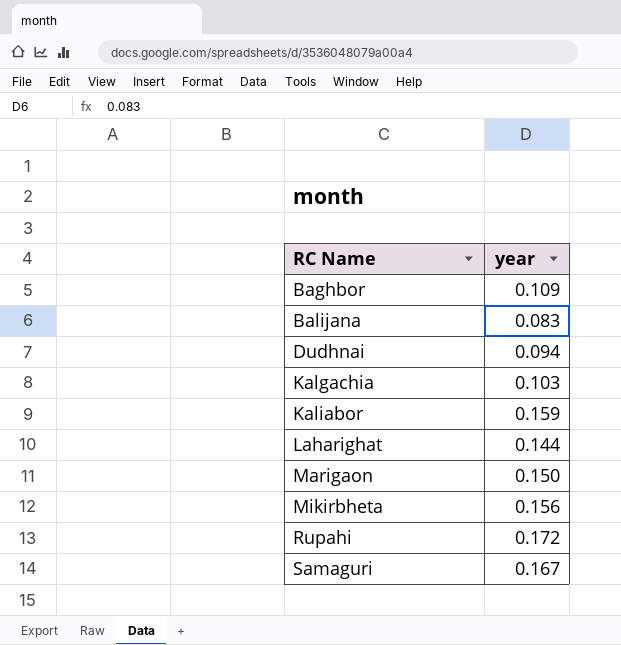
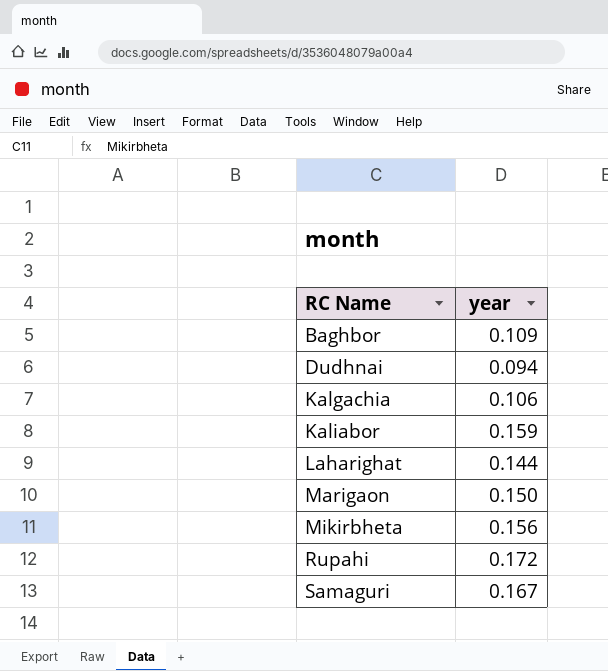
row Balijana: 0.083 -> none
Kalgachia | year: 0.103 -> 0.106

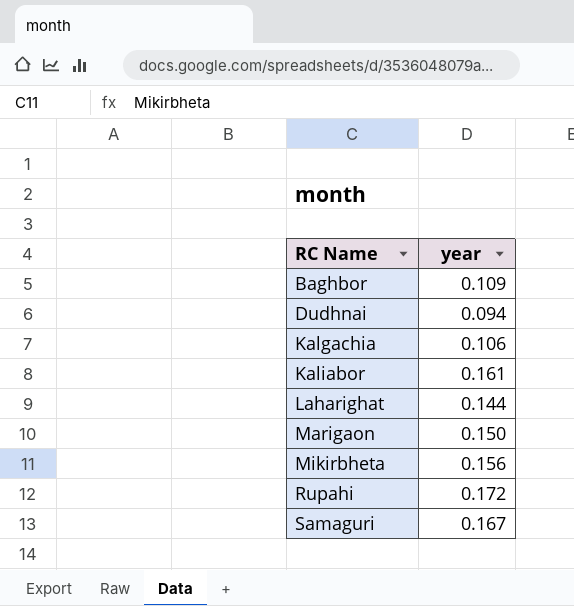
Kaliabor | year: 0.159 -> 0.161

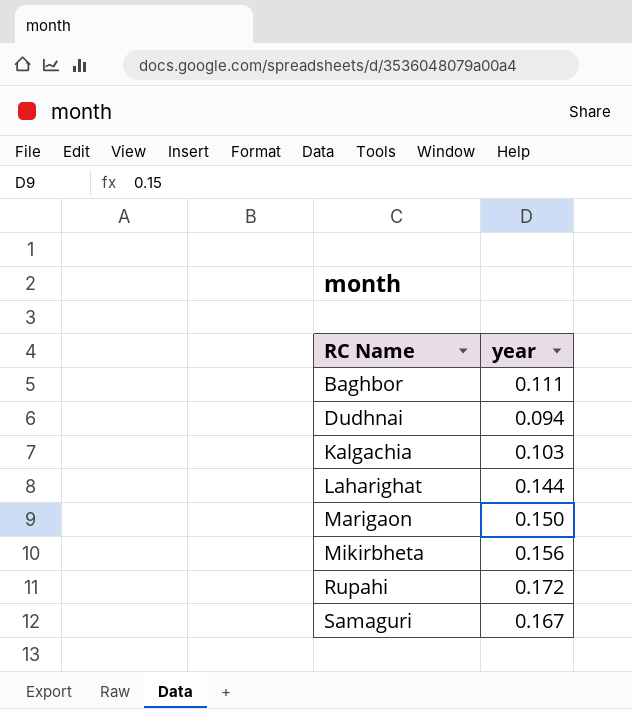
row Kaliabor: 0.161 -> none
Baghbor | year: 0.109 -> 0.111
Kalgachia | year: 0.106 -> 0.103

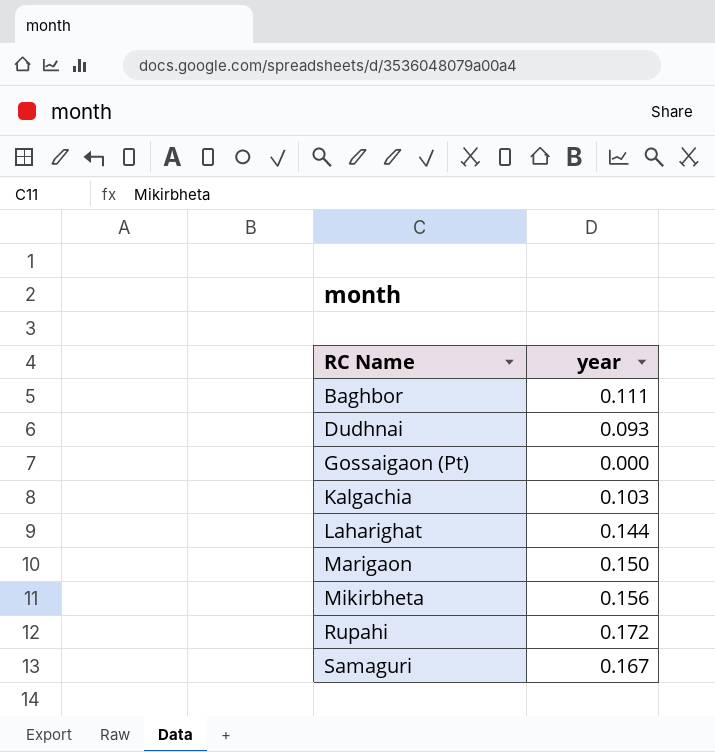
Dudhnai | year: 0.094 -> 0.093
row Gossaigaon (Pt): none -> 0.000

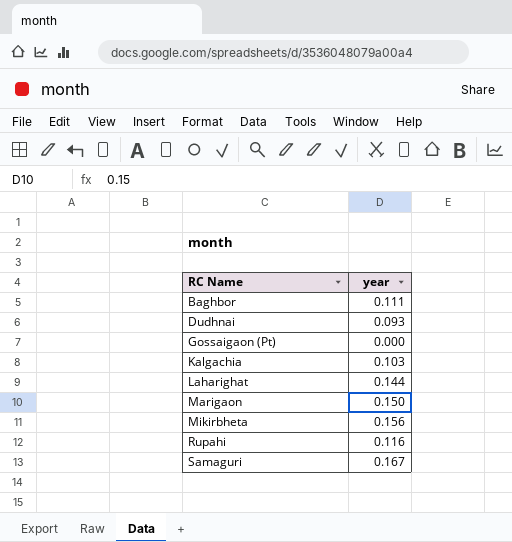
Rupahi | year: 0.172 -> 0.116

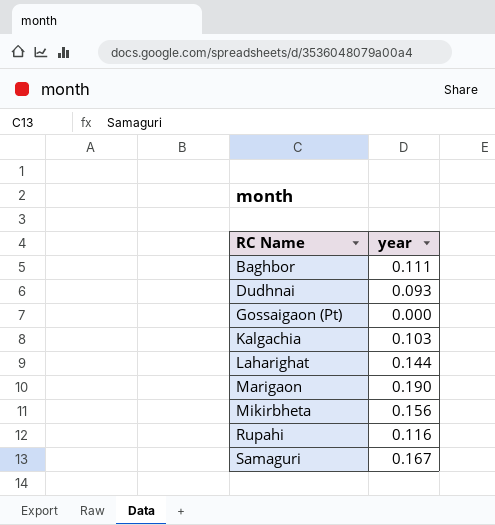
Marigaon | year: 0.150 -> 0.190

